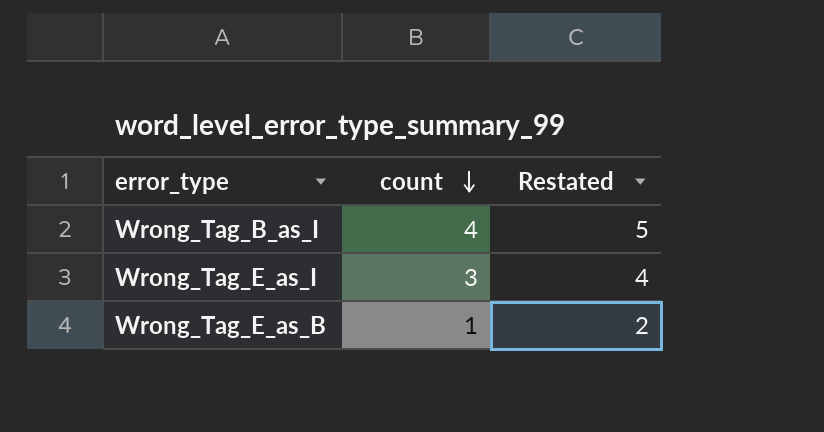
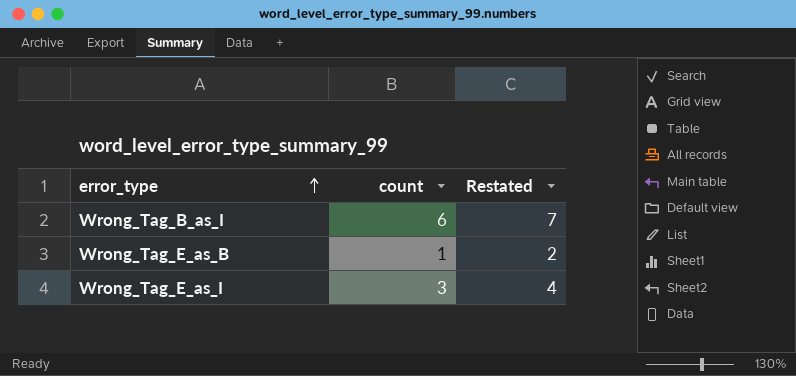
row order: count descending -> error_type ascending
Wrong_Tag_B_as_I | count: 4 -> 6
Wrong_Tag_B_as_I | Restated: 5 -> 7

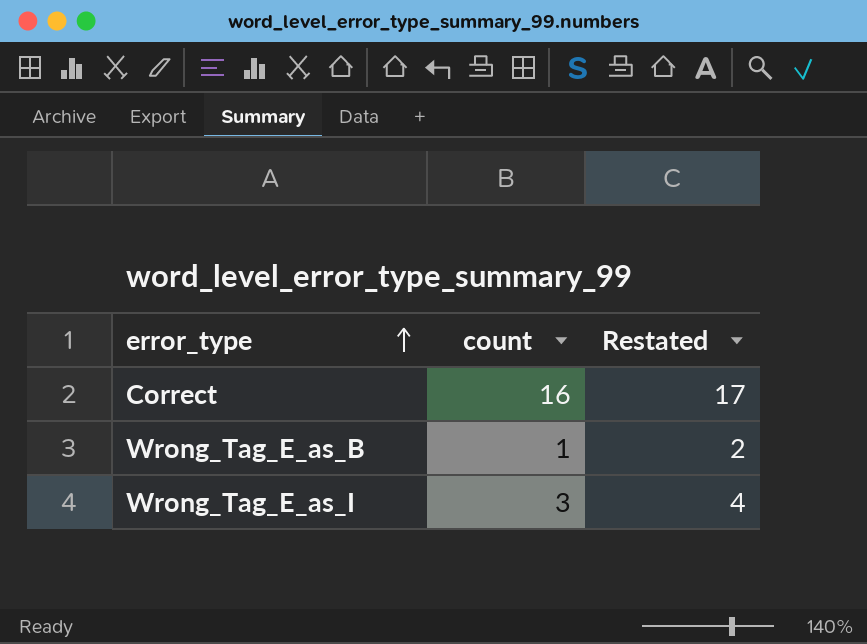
row Wrong_Tag_B_as_I: 6 | 7 -> none
row Correct: none -> 16 | 17

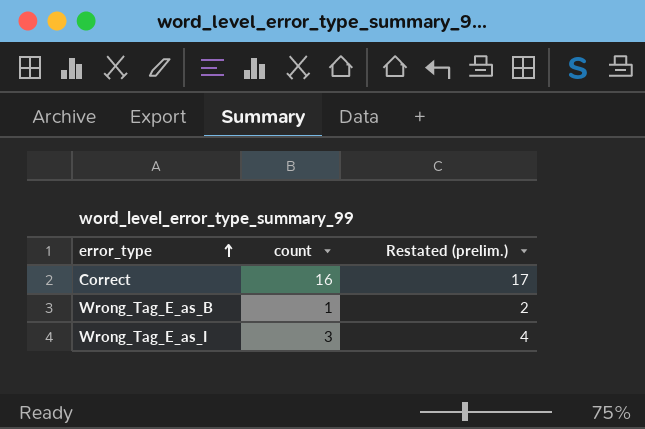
column name: Restated -> Restated (prelim.)

